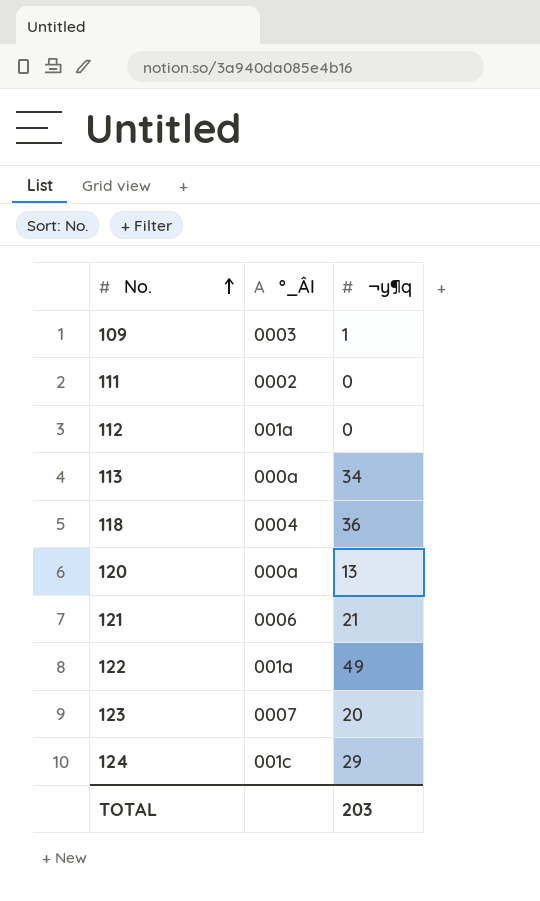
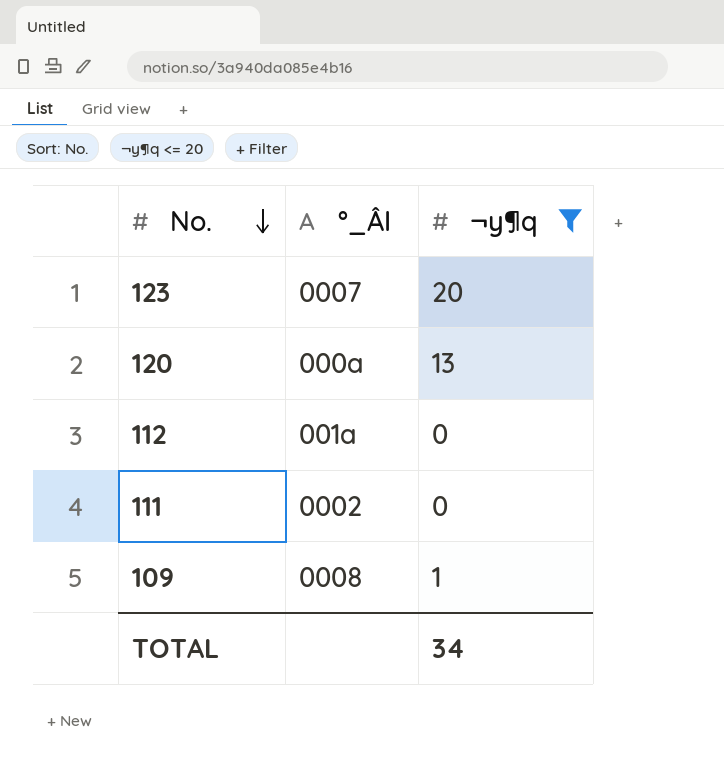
filter: none -> ¬y¶q <= 20
row order: No. ascending -> No. descending
109 | °_ÂI: 0003 -> 0008
TOTAL | ¬y¶q: 203 -> 34

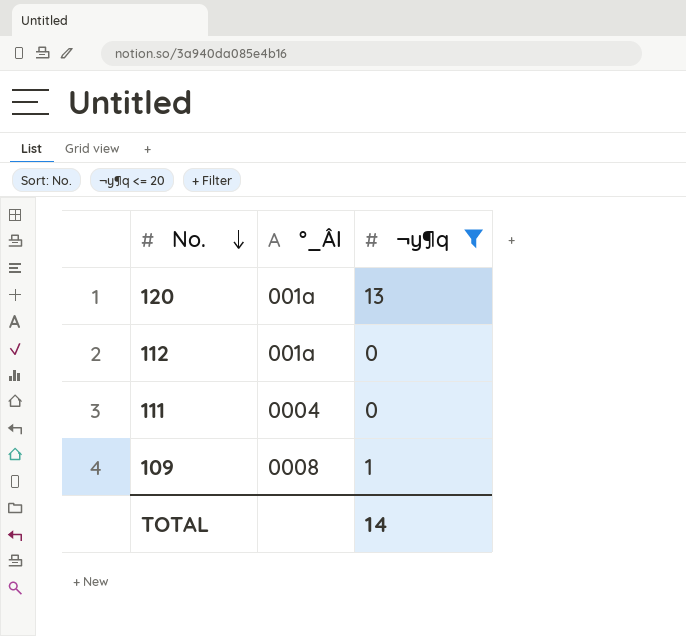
row 123: 0007 | 20 -> none
120 | °_ÂI: 000a -> 001a
111 | °_ÂI: 0002 -> 0004
TOTAL | ¬y¶q: 34 -> 14

